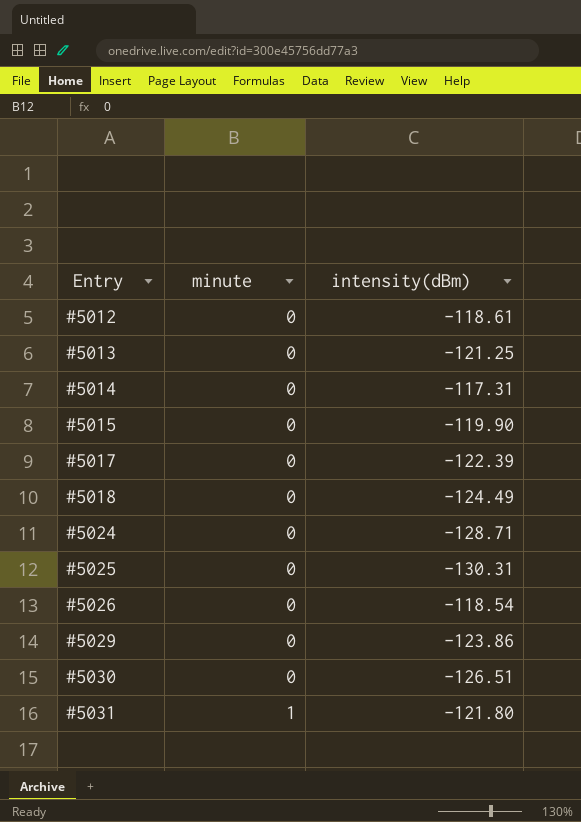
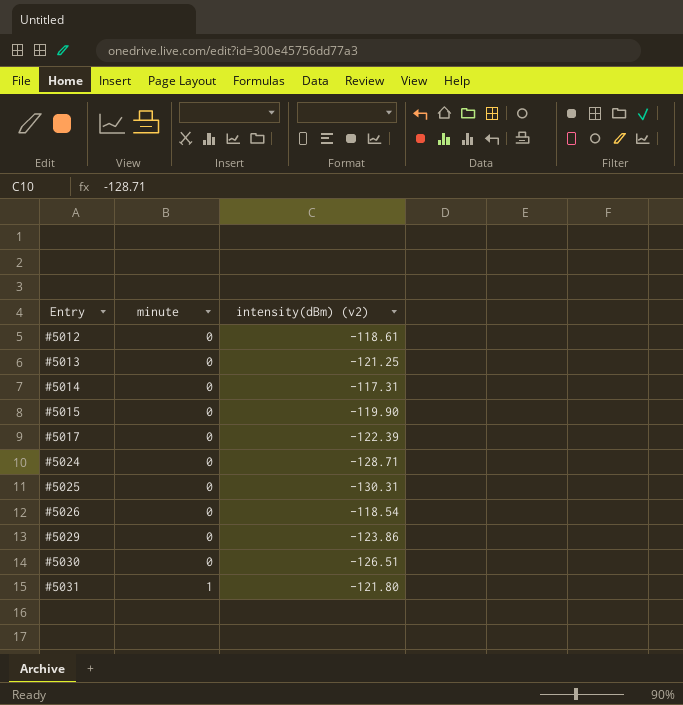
column name: intensity(dBm) -> intensity(dBm) (v2)
row #5018: 0 | -124.49 -> none

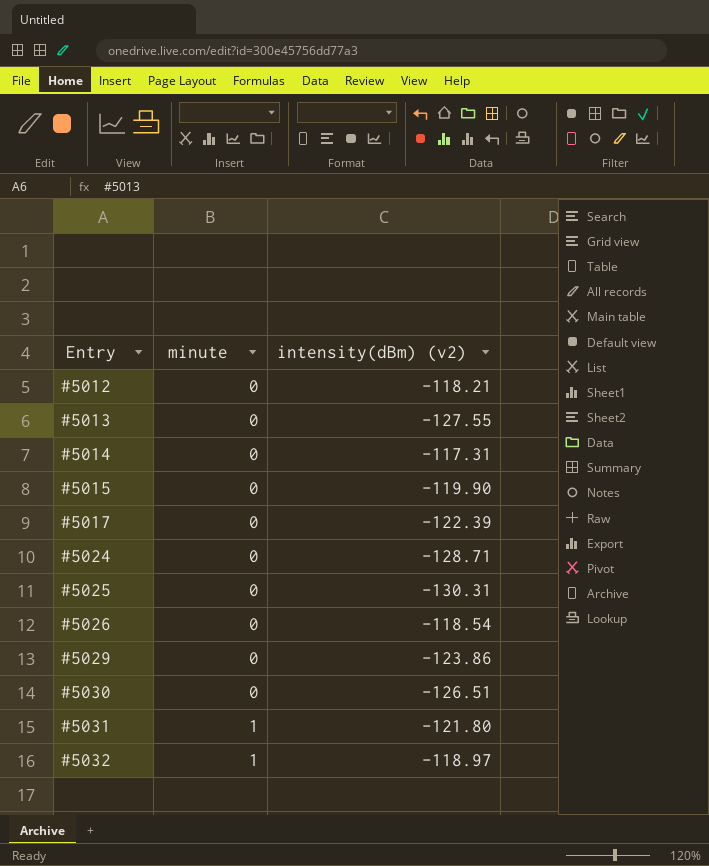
#5012 | intensity(dBm) (v2): -118.61 -> -118.21
#5013 | intensity(dBm) (v2): -121.25 -> -127.55
row #5032: none -> 1 | -118.97

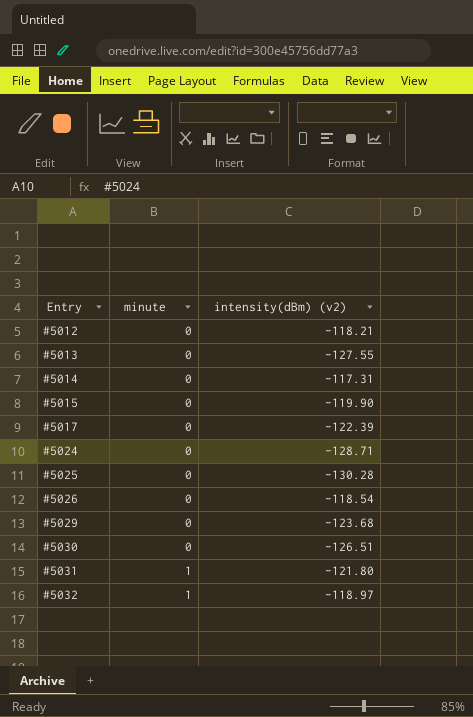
#5025 | intensity(dBm) (v2): -130.31 -> -130.28
#5029 | intensity(dBm) (v2): -123.86 -> -123.68

